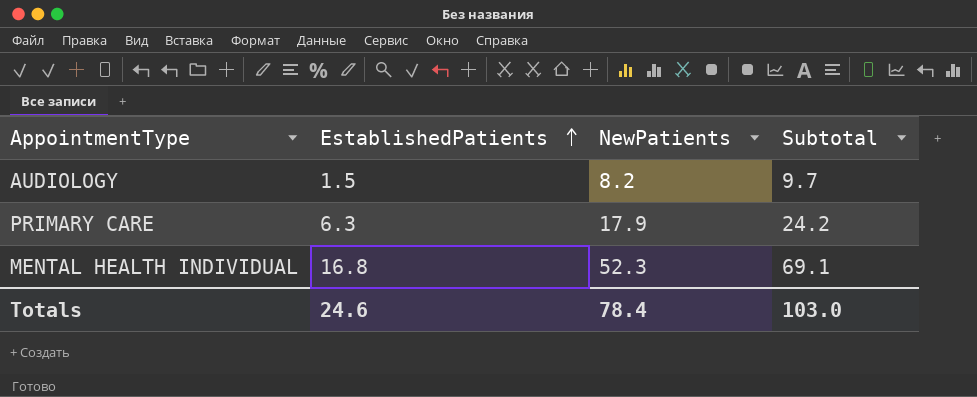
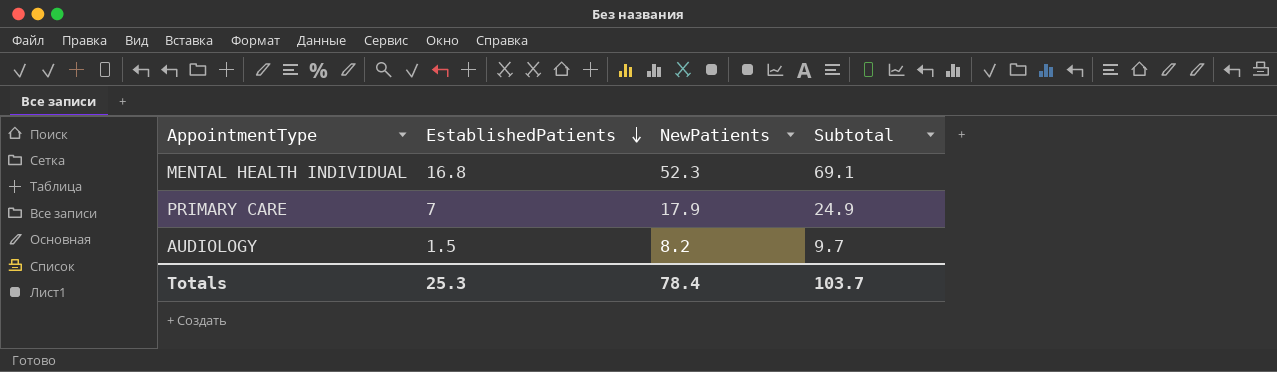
row order: EstablishedPatients ascending -> EstablishedPatients descending
PRIMARY CARE | EstablishedPatients: 6.3 -> 7
PRIMARY CARE | Subtotal: 24.2 -> 24.9
Totals | EstablishedPatients: 24.6 -> 25.3
Totals | Subtotal: 103.0 -> 103.7

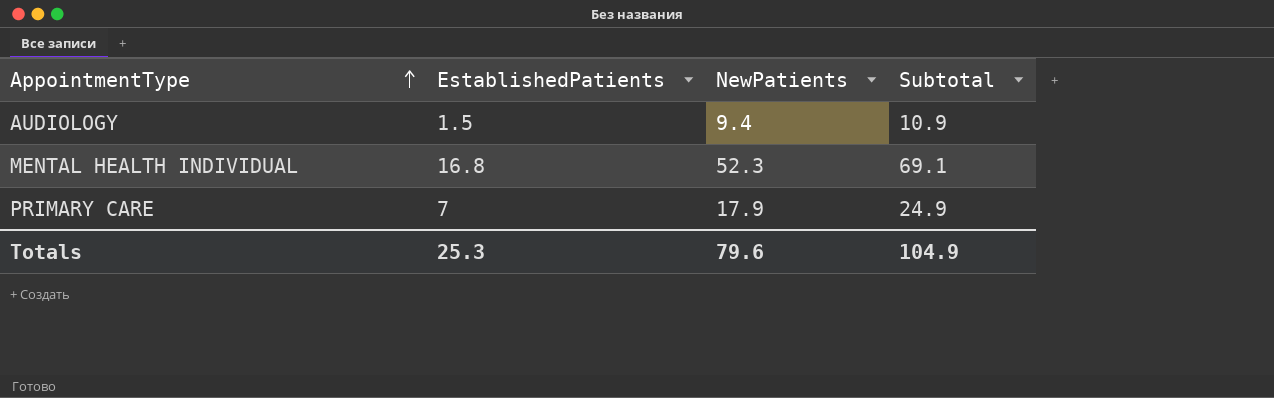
row order: EstablishedPatients descending -> AppointmentType ascending
AUDIOLOGY | NewPatients: 8.2 -> 9.4
AUDIOLOGY | Subtotal: 9.7 -> 10.9
Totals | NewPatients: 78.4 -> 79.6
Totals | Subtotal: 103.7 -> 104.9

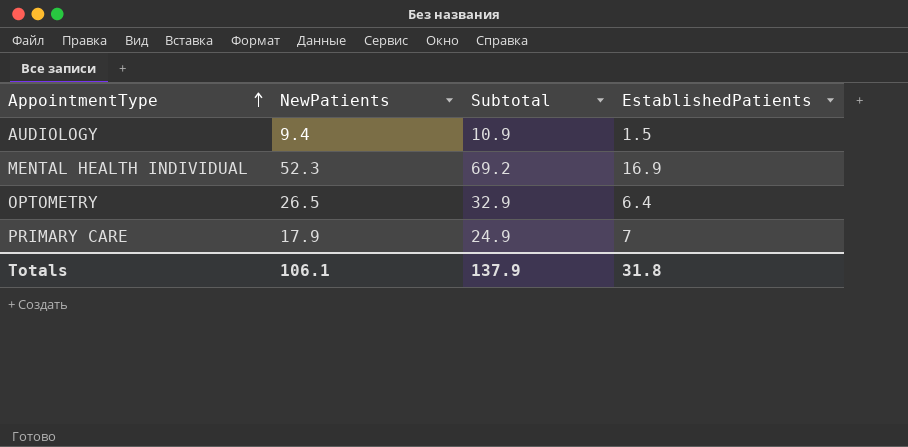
column EstablishedPatients | position: 2 -> 4
MENTAL HEALTH INDIVIDUAL | Subtotal: 69.1 -> 69.2
MENTAL HEALTH INDIVIDUAL | EstablishedPatients: 16.8 -> 16.9
row OPTOMETRY: none -> 26.5 | 32.9 | 6.4
Totals | NewPatients: 79.6 -> 106.1
Totals | Subtotal: 104.9 -> 137.9
Totals | EstablishedPatients: 25.3 -> 31.8

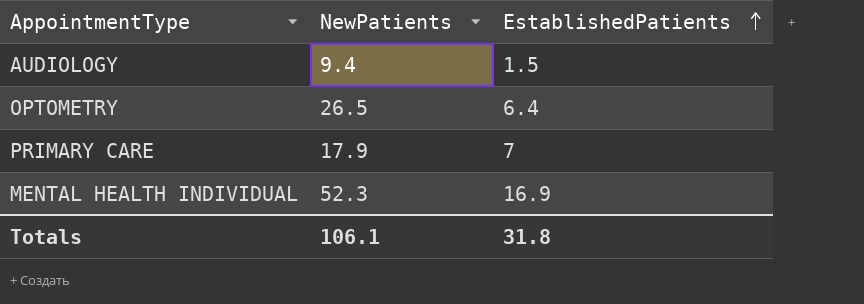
row order: AppointmentType ascending -> EstablishedPatients ascending
column Subtotal | formula: [NewPatients] + [EstablishedPatients] -> none

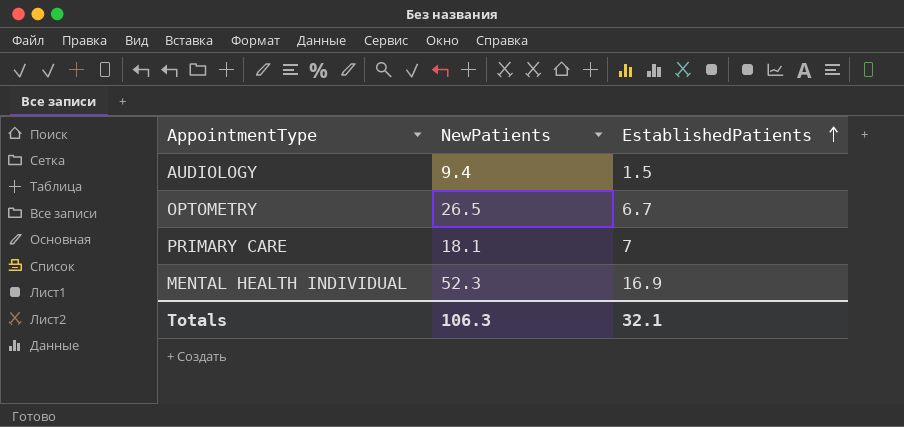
OPTOMETRY | EstablishedPatients: 6.4 -> 6.7
PRIMARY CARE | NewPatients: 17.9 -> 18.1
Totals | NewPatients: 106.1 -> 106.3
Totals | EstablishedPatients: 31.8 -> 32.1

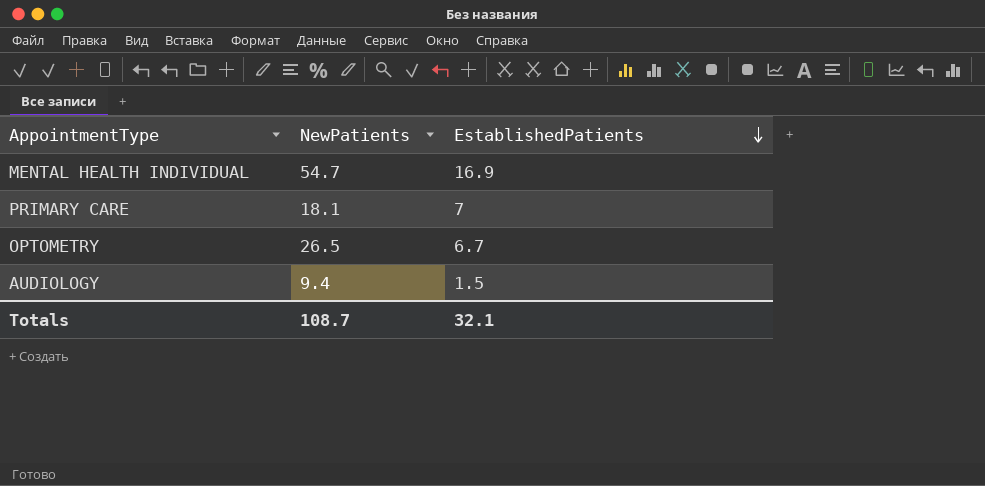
row order: EstablishedPatients ascending -> EstablishedPatients descending
MENTAL HEALTH INDIVIDUAL | NewPatients: 52.3 -> 54.7
Totals | NewPatients: 106.3 -> 108.7

